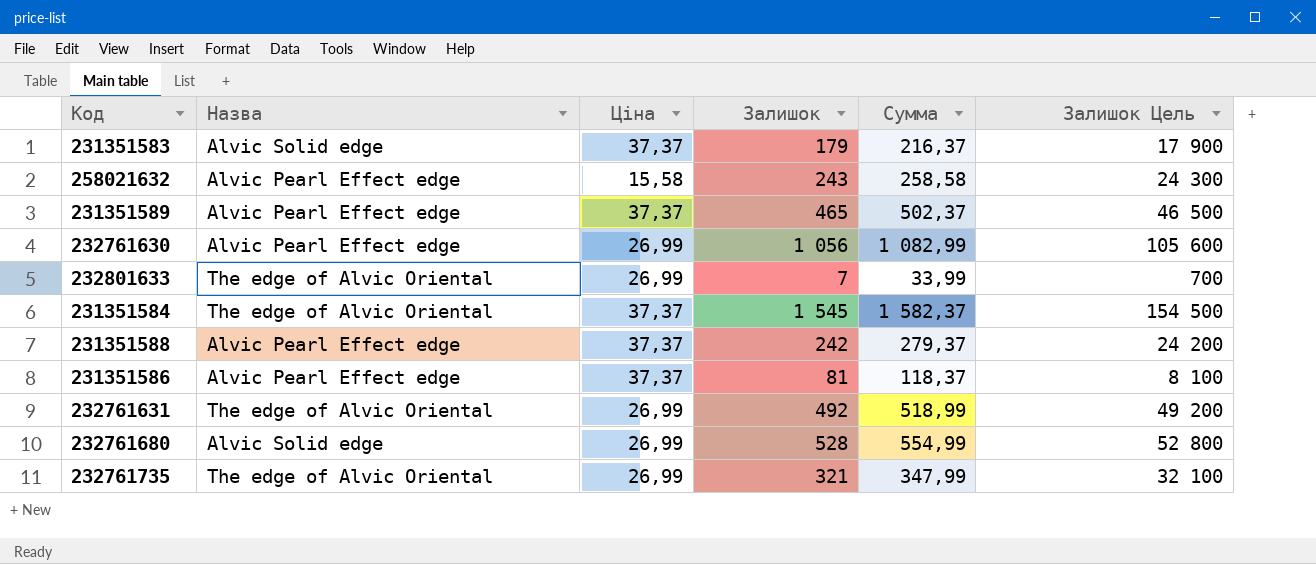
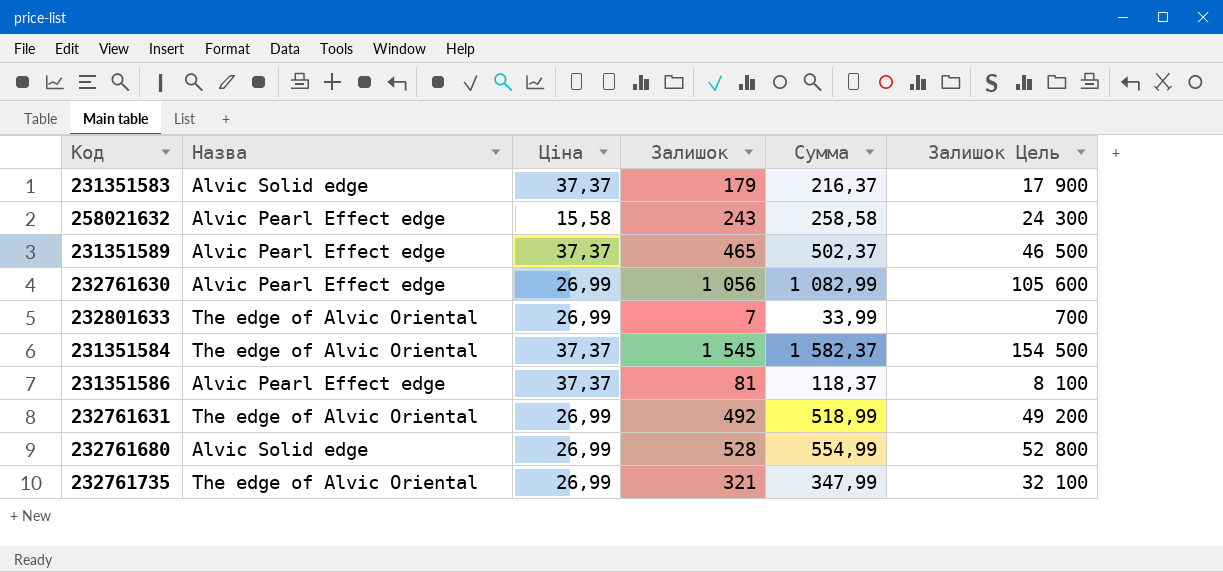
row 231351588: Alvic Pearl Effect edge | 37,37 | 242 | 279,37 | 24 200 -> none

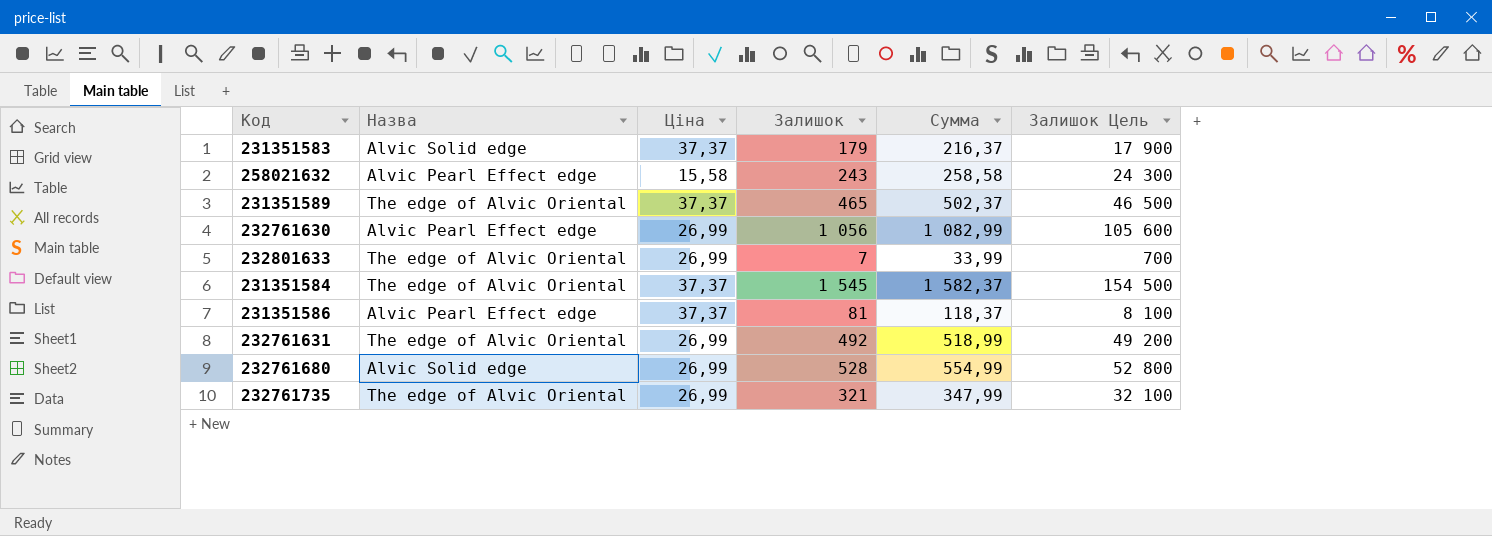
231351589 | Назва: Alvic Pearl Effect edge -> The edge of Alvic Oriental

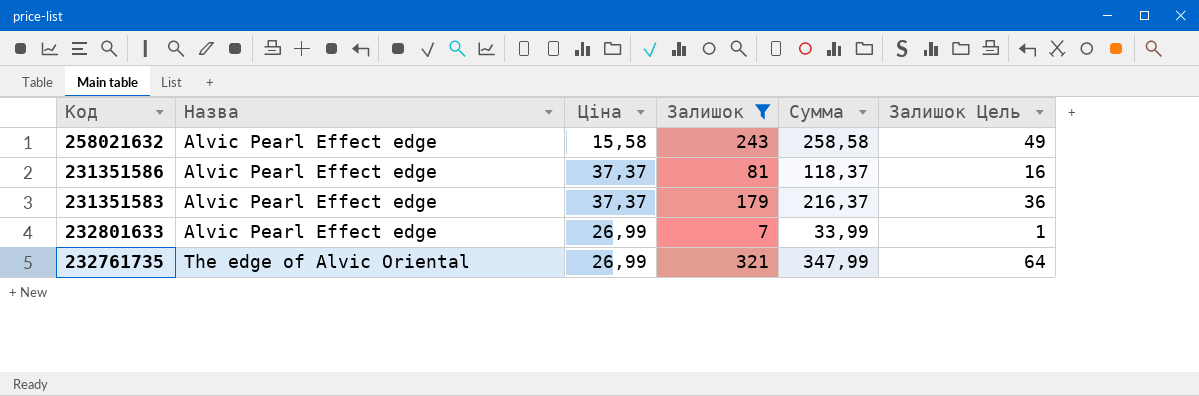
filter: none -> Залишок <= 321
row order: none -> Назва ascending
column Залишок Цель | formula: [Залишок] * 100 -> [Залишок] * 0,2
231351583 | Назва: Alvic Solid edge -> Alvic Pearl Effect edge
232801633 | Назва: The edge of Alvic Oriental -> Alvic Pearl Effect edge

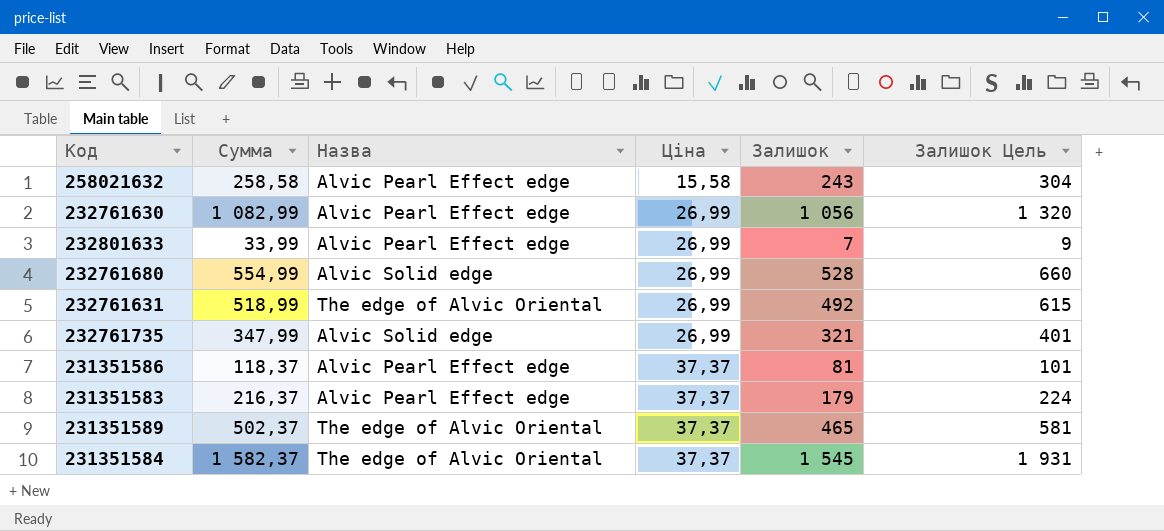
filter: Залишок <= 321 -> none
row order: Назва ascending -> Ціна ascending
column Сумма | position: 5 -> 2
column Залишок Цель | formula: [Залишок] * 0,2 -> [Залишок] * 1,25
232761735 | Назва: The edge of Alvic Oriental -> Alvic Solid edge

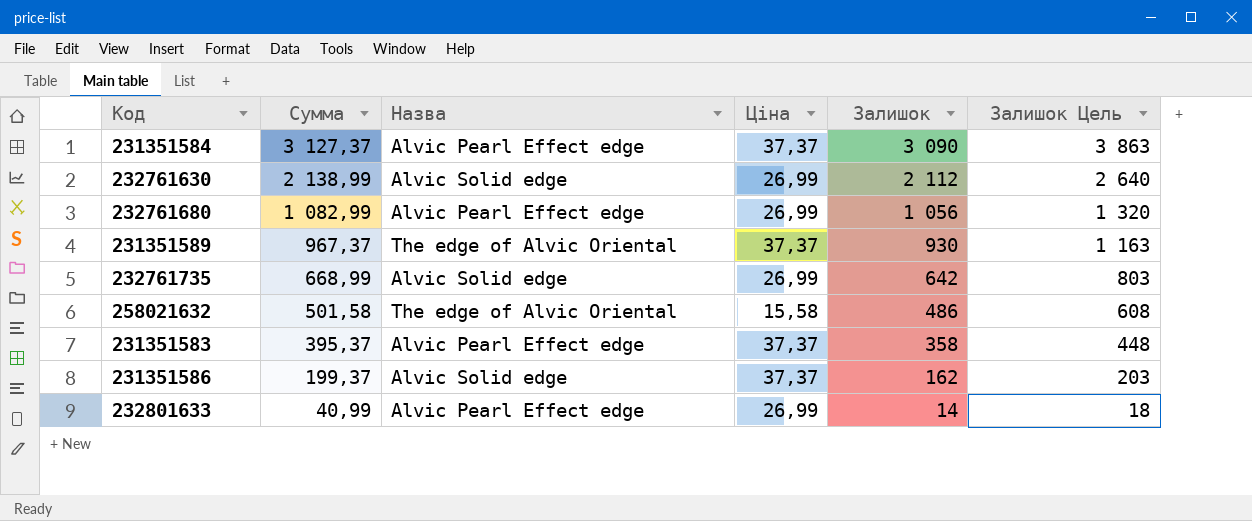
row order: Ціна ascending -> Сумма descending
row 232761631: 518,99 | The edge of Alvic Oriental | 26,99 | 492 | 615 -> none
231351584 | Сумма: 1 582,37 -> 3 127,37
231351584 | Назва: The edge of Alvic Oriental -> Alvic Pearl Effect edge
231351584 | Залишок: 1 545 -> 3 090
231351584 | Залишок Цель: 1 931 -> 3 863
232761630 | Сумма: 1 082,99 -> 2 138,99
232761630 | Назва: Alvic Pearl Effect edge -> Alvic Solid edge
232761630 | Залишок: 1 056 -> 2 112
232761630 | Залишок Цель: 1 320 -> 2 640
232761680 | Сумма: 554,99 -> 1 082,99
232761680 | Назва: Alvic Solid edge -> Alvic Pearl Effect edge
232761680 | Залишок: 528 -> 1 056
232761680 | Залишок Цель: 660 -> 1 320
231351589 | Сумма: 502,37 -> 967,37
231351589 | Залишок: 465 -> 930
231351589 | Залишок Цель: 581 -> 1 163
232761735 | Сумма: 347,99 -> 668,99
232761735 | Залишок: 321 -> 642
232761735 | Залишок Цель: 401 -> 803
258021632 | Сумма: 258,58 -> 501,58
258021632 | Назва: Alvic Pearl Effect edge -> The edge of Alvic Oriental
258021632 | Залишок: 243 -> 486
258021632 | Залишок Цель: 304 -> 608
231351583 | Сумма: 216,37 -> 395,37
231351583 | Залишок: 179 -> 358
231351583 | Залишок Цель: 224 -> 448
231351586 | Сумма: 118,37 -> 199,37
231351586 | Назва: Alvic Pearl Effect edge -> Alvic Solid edge
231351586 | Залишок: 81 -> 162
231351586 | Залишок Цель: 101 -> 203
232801633 | Сумма: 33,99 -> 40,99
232801633 | Залишок: 7 -> 14
232801633 | Залишок Цель: 9 -> 18

